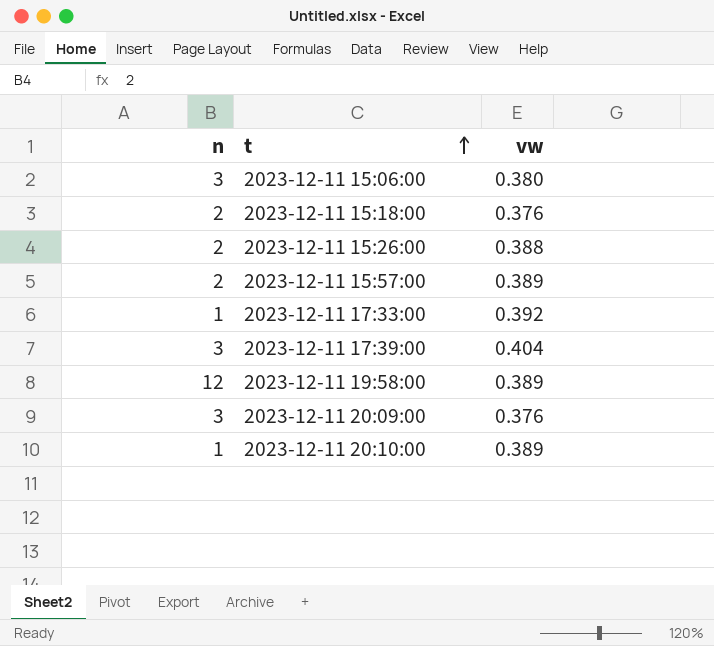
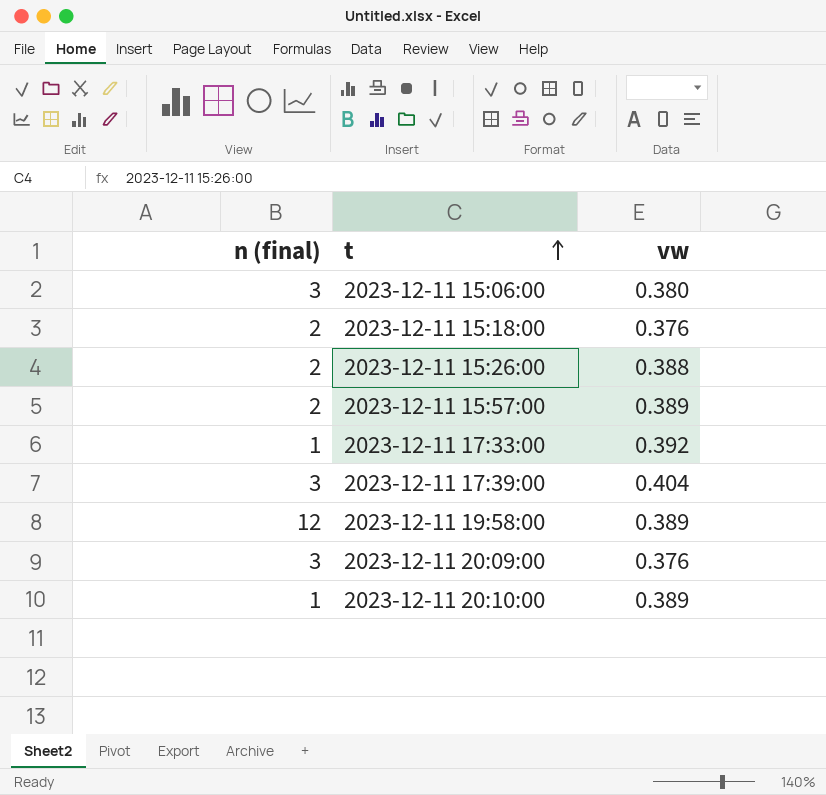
column name: n -> n (final)

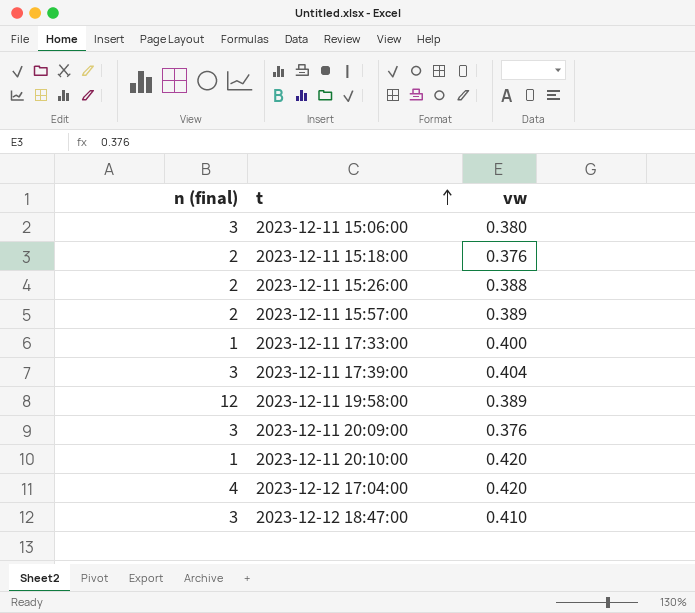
2023-12-11 17:33:00 | vw: 0.392 -> 0.400
2023-12-11 20:10:00 | vw: 0.389 -> 0.420
row 2023-12-12 17:04:00: none -> 4 | 0.420
row 2023-12-12 18:47:00: none -> 3 | 0.410

